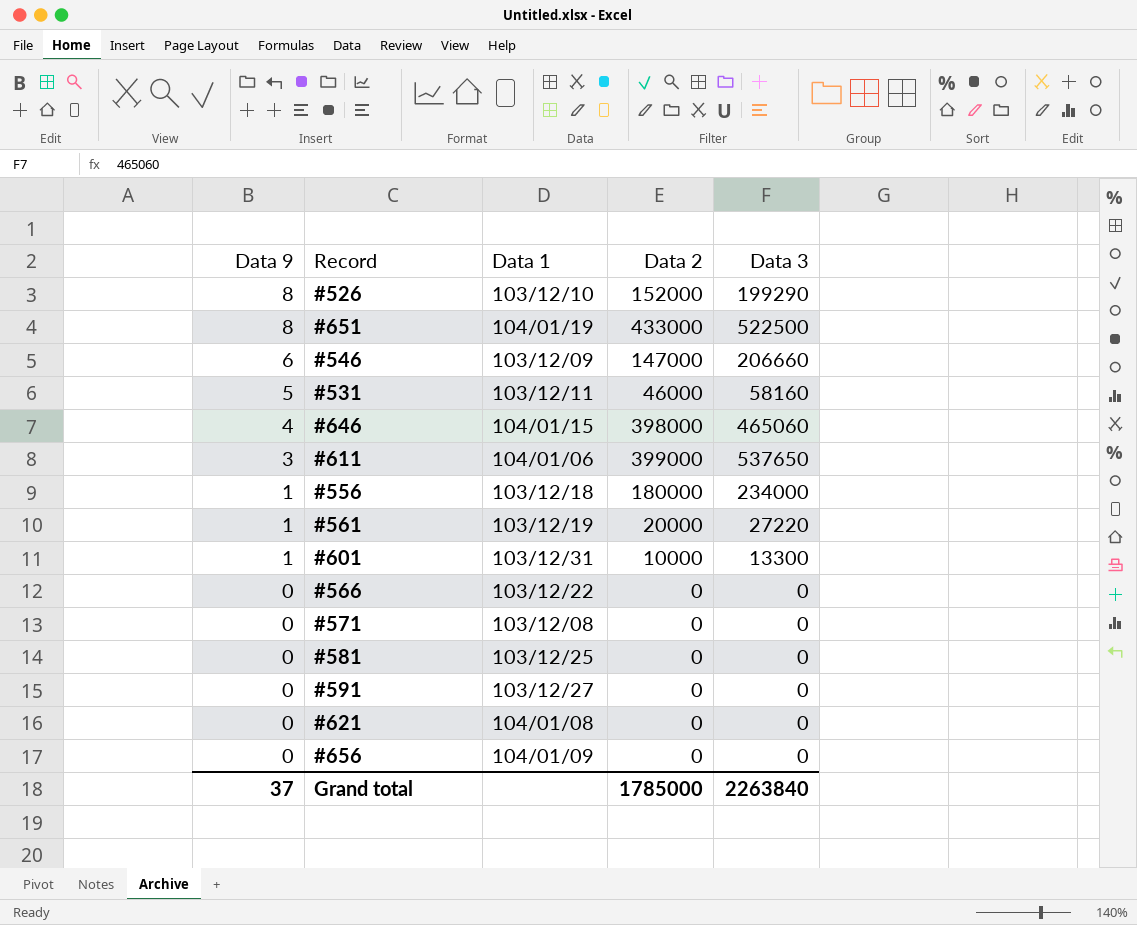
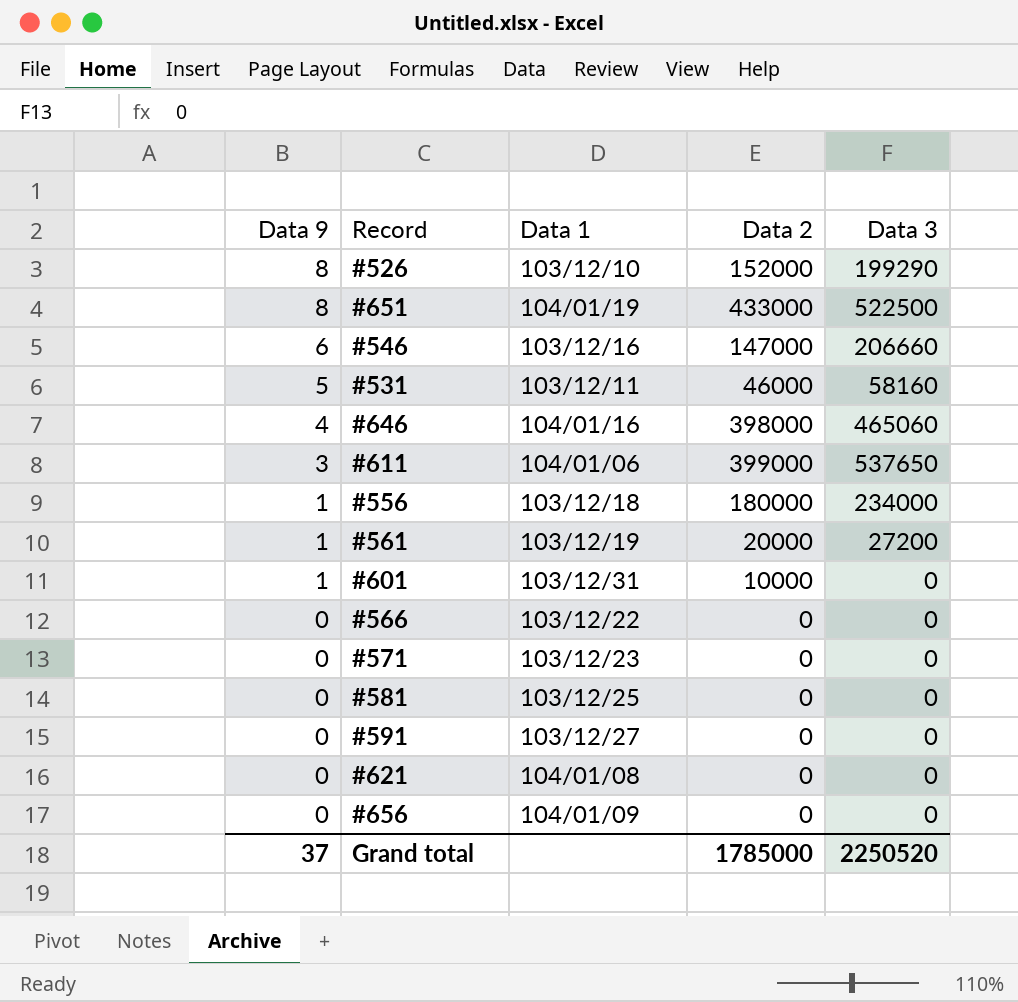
#546 | Data 1: 103/12/09 -> 103/12/16
#646 | Data 1: 104/01/15 -> 104/01/16
#561 | Data 3: 27220 -> 27200
#601 | Data 3: 13300 -> 0
#571 | Data 1: 103/12/08 -> 103/12/23
Grand total | Data 3: 2263840 -> 2250520

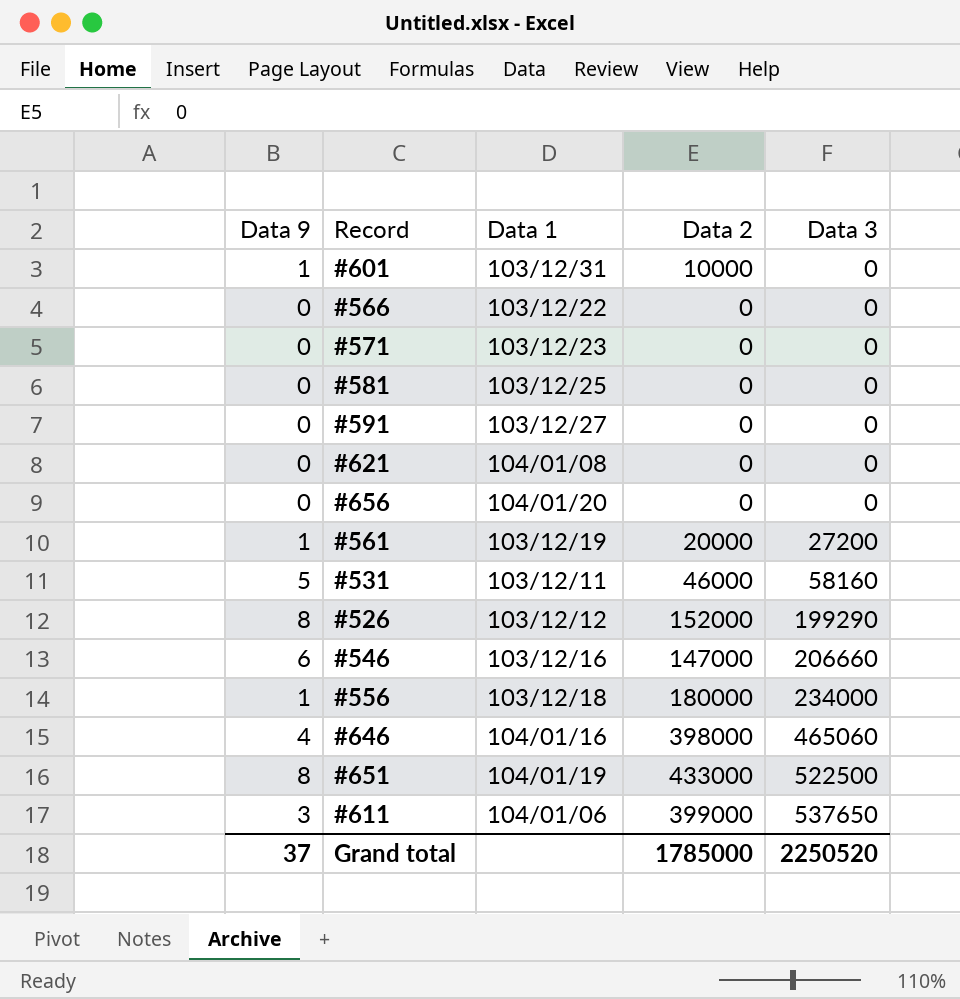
row order: Data 9 descending -> Data 3 ascending
#656 | Data 1: 104/01/09 -> 104/01/20
#526 | Data 1: 103/12/10 -> 103/12/12

